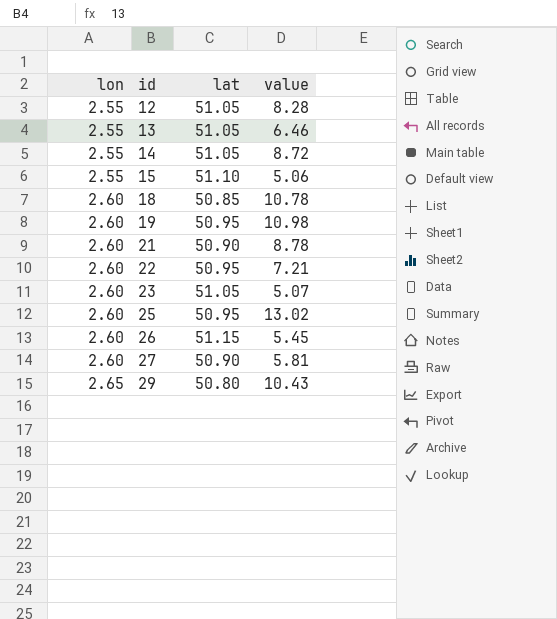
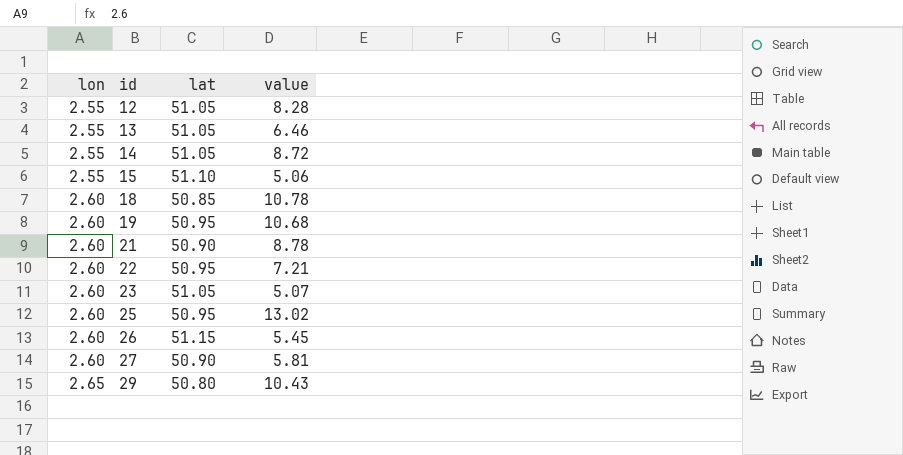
19 | value: 10.98 -> 10.68

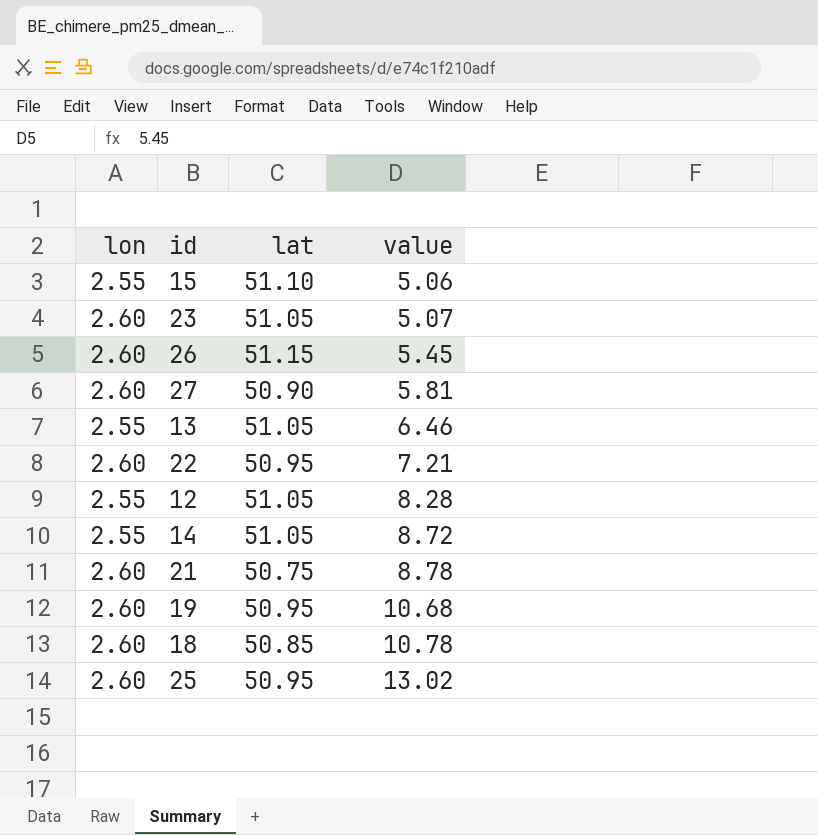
row order: lon ascending -> value ascending
row 29: 2.65 | 50.80 | 10.43 -> none
21 | lat: 50.90 -> 50.75

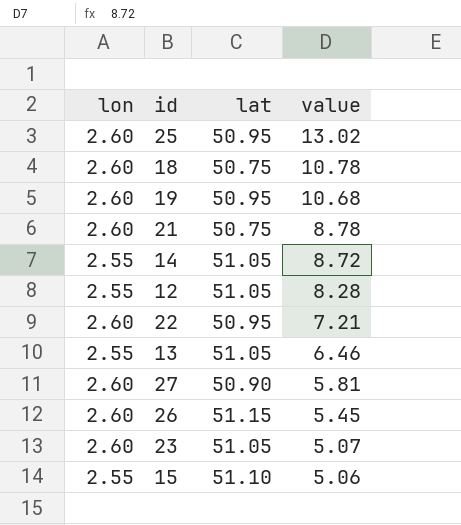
row order: value ascending -> value descending
18 | lat: 50.85 -> 50.75

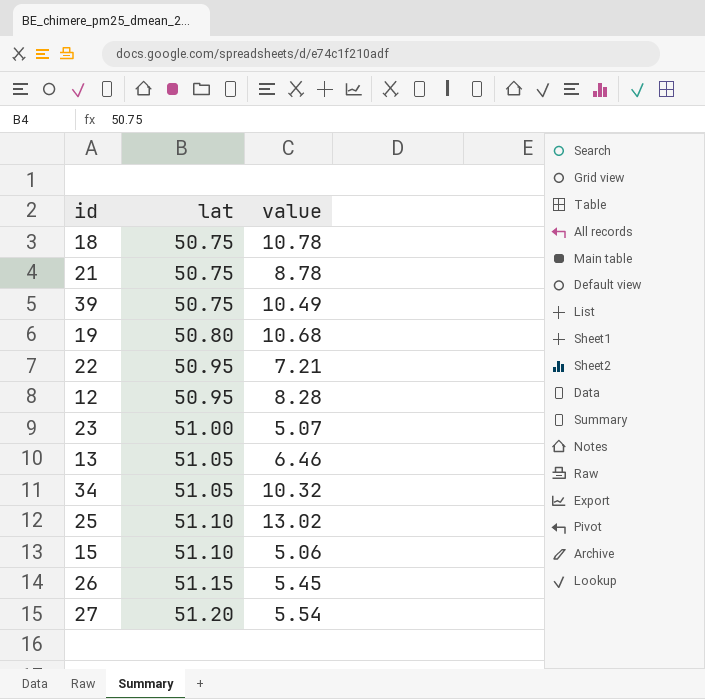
row order: value descending -> lat ascending
column lon | position: 1 -> none
row 14: 2.55 | 51.05 | 8.72 -> none
row 39: none -> 50.75 | 10.49
19 | lat: 50.95 -> 50.80
12 | lat: 51.05 -> 50.95
23 | lat: 51.05 -> 51.00
row 34: none -> 51.05 | 10.32
25 | lat: 50.95 -> 51.10
27 | lat: 50.90 -> 51.20
27 | value: 5.81 -> 5.54

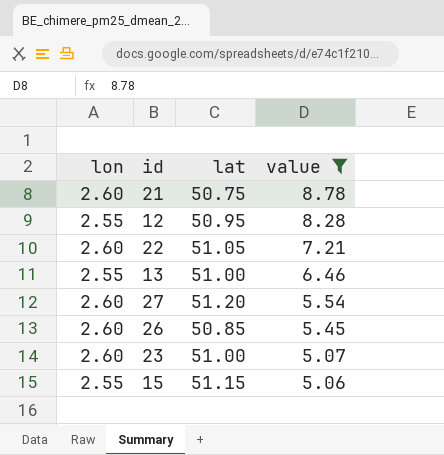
filter: none -> value <= 8.78
row order: lat ascending -> value descending
column lon | position: none -> 1
22 | lat: 50.95 -> 51.05
13 | lat: 51.05 -> 51.00
26 | lat: 51.15 -> 50.85
15 | lat: 51.10 -> 51.15

